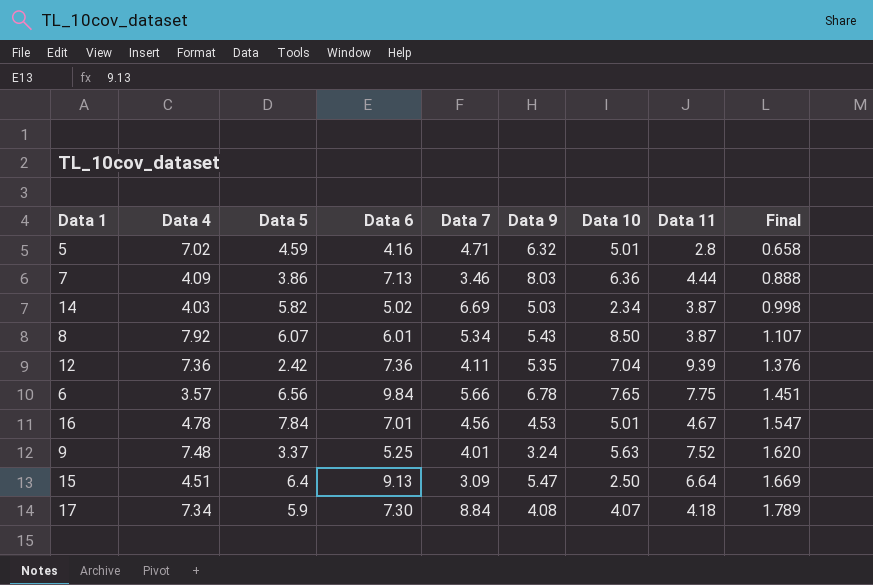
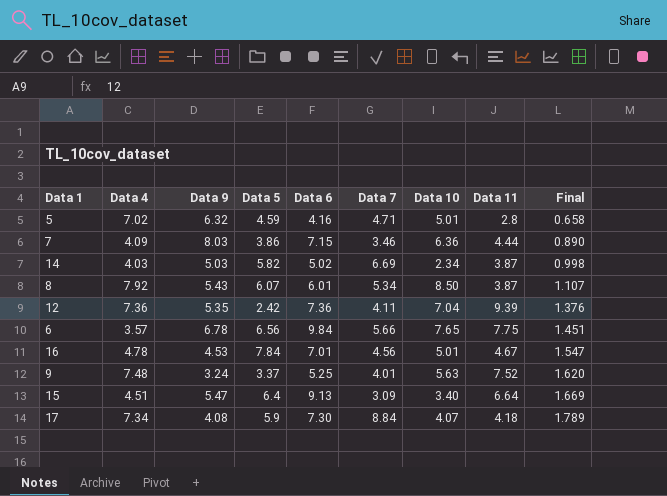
column Data 9 | position: 6 -> 3
7 | Data 6: 7.13 -> 7.15
7 | Final: 0.888 -> 0.890
15 | Data 10: 2.50 -> 3.40

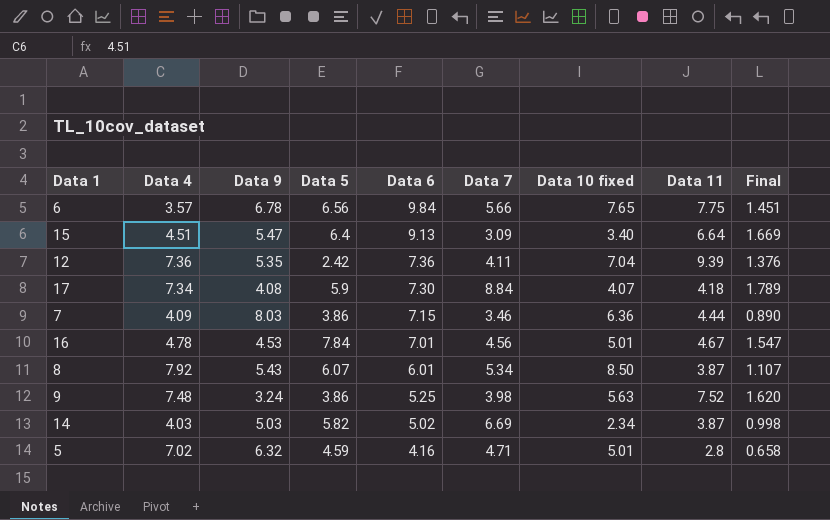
row order: Final ascending -> Data 6 descending
column name: Data 10 -> Data 10 fixed
9 | Data 5: 3.37 -> 3.86
9 | Data 7: 4.01 -> 3.98

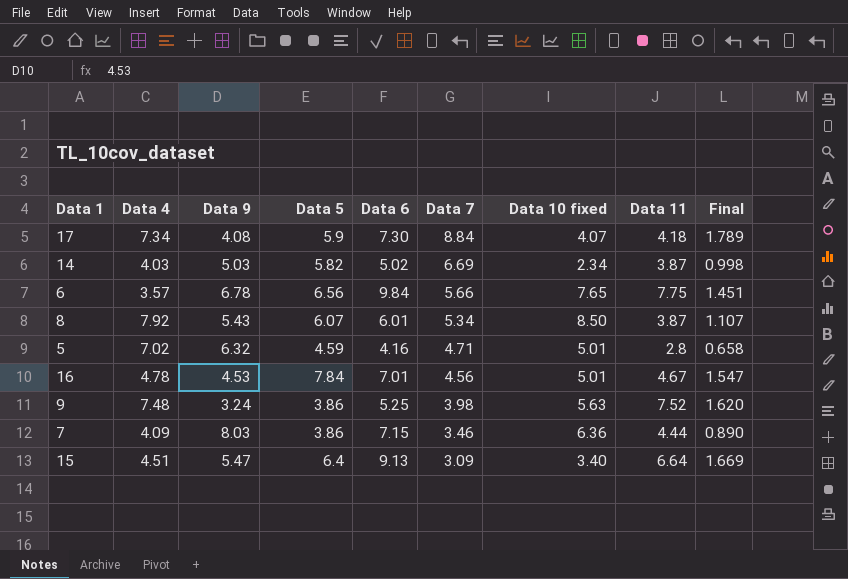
row order: Data 6 descending -> Data 7 descending
row 12: 7.36 | 5.35 | 2.42 | 7.36 | 4.11 | 7.04 | 9.39 | 1.376 -> none

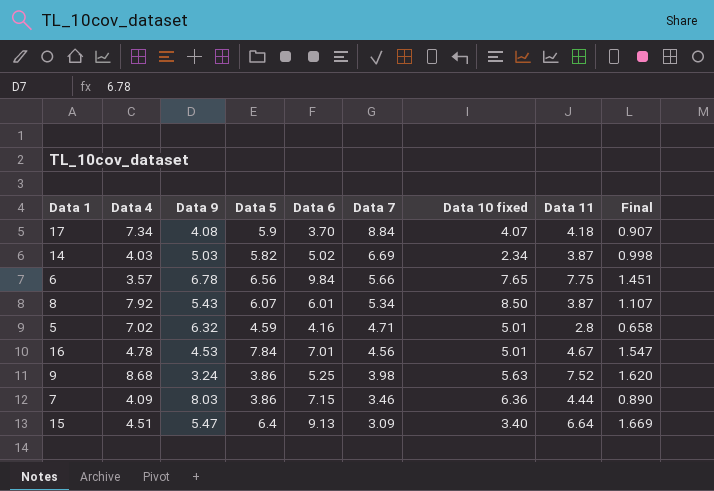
17 | Data 6: 7.30 -> 3.70
17 | Final: 1.789 -> 0.907
9 | Data 4: 7.48 -> 8.68

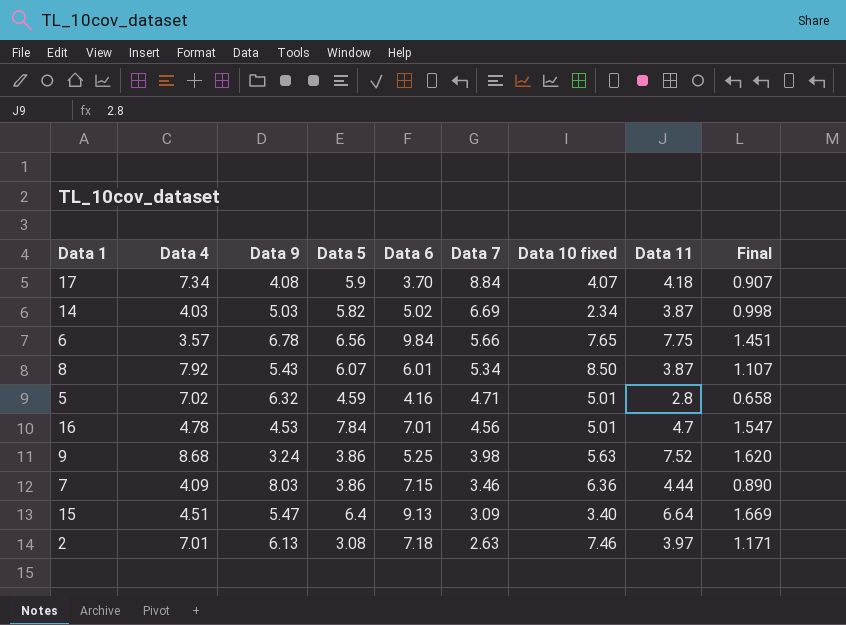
16 | Data 11: 4.67 -> 4.7
row 2: none -> 7.01 | 6.13 | 3.08 | 7.18 | 2.63 | 7.46 | 3.97 | 1.171

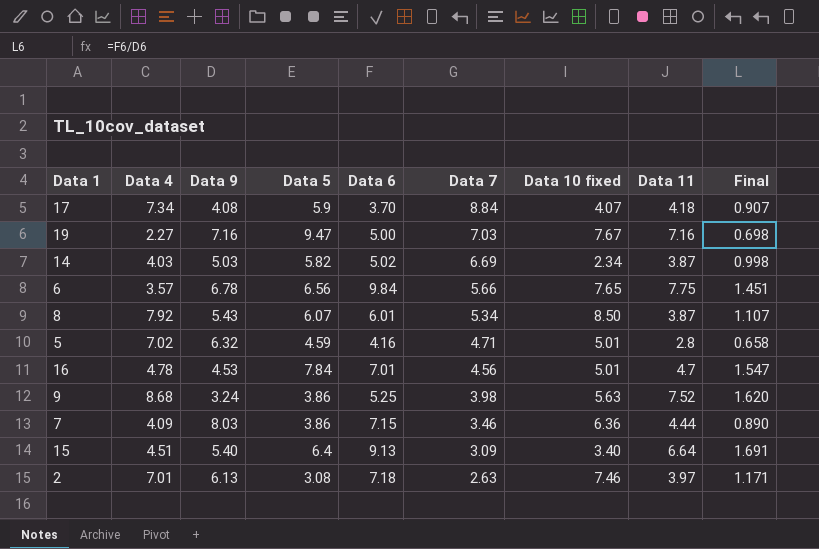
row 19: none -> 2.27 | 7.16 | 9.47 | 5.00 | 7.03 | 7.67 | 7.16 | 0.698
15 | Data 9: 5.47 -> 5.40
15 | Final: 1.669 -> 1.691

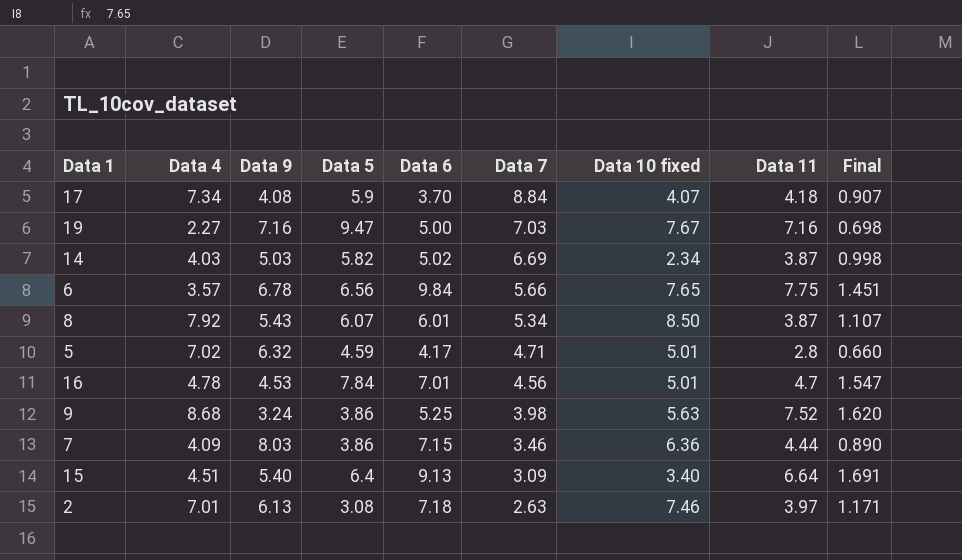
5 | Data 6: 4.16 -> 4.17
5 | Final: 0.658 -> 0.660

